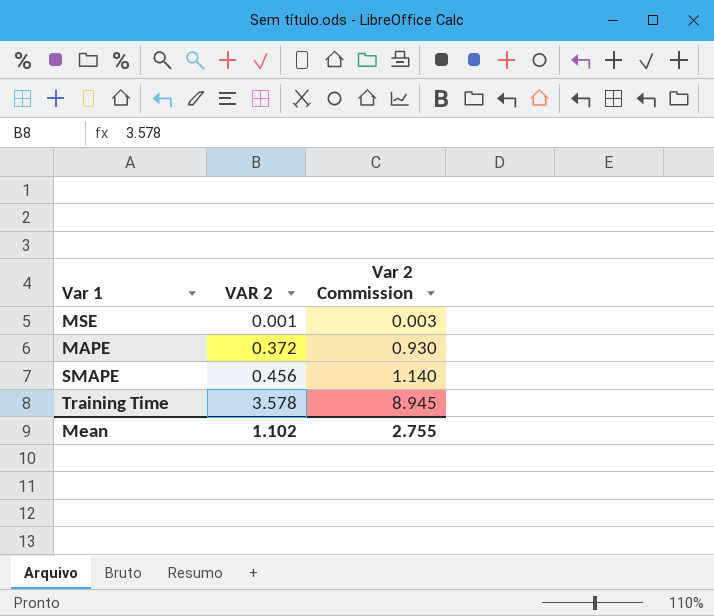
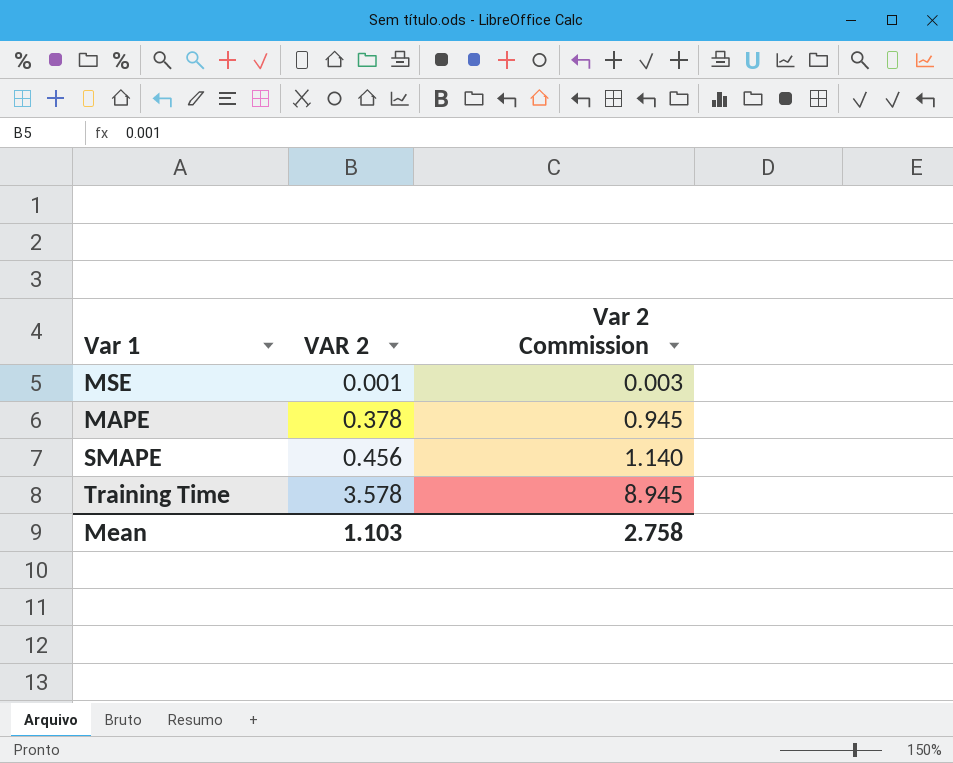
MAPE | VAR 2: 0.372 -> 0.378
MAPE | Var 2 Commission: 0.930 -> 0.945
Mean | VAR 2: 1.102 -> 1.103
Mean | Var 2 Commission: 2.755 -> 2.758

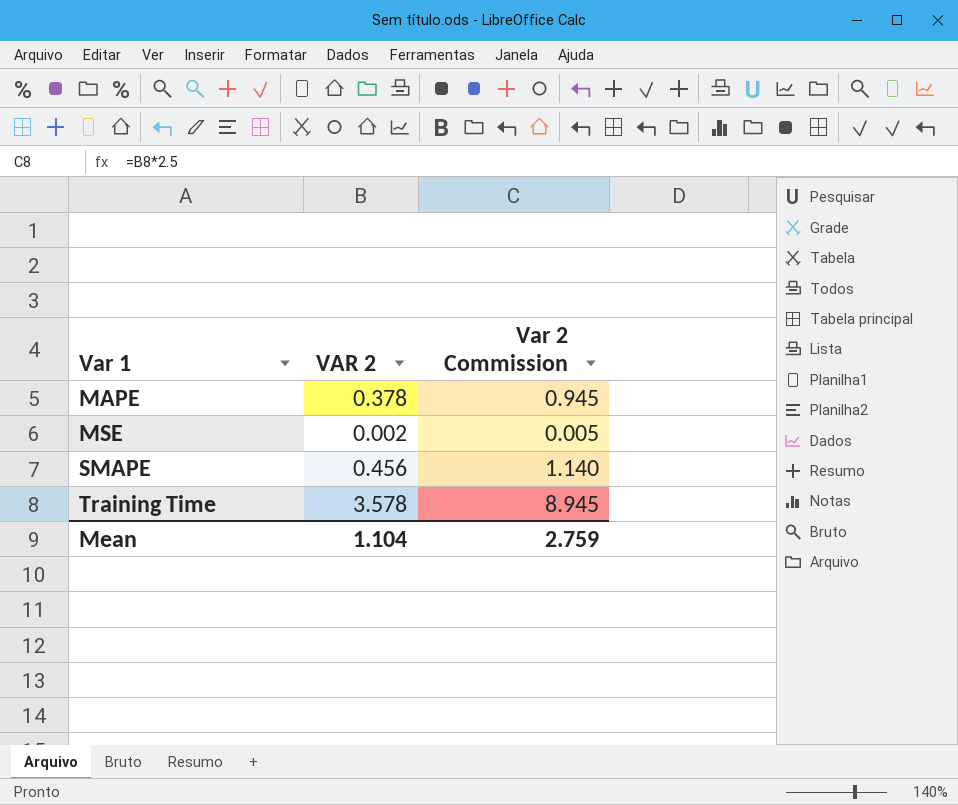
row order: VAR 2 ascending -> Var 1 ascending
MSE | VAR 2: 0.001 -> 0.002
MSE | Var 2 Commission: 0.003 -> 0.005
Mean | VAR 2: 1.103 -> 1.104
Mean | Var 2 Commission: 2.758 -> 2.759

